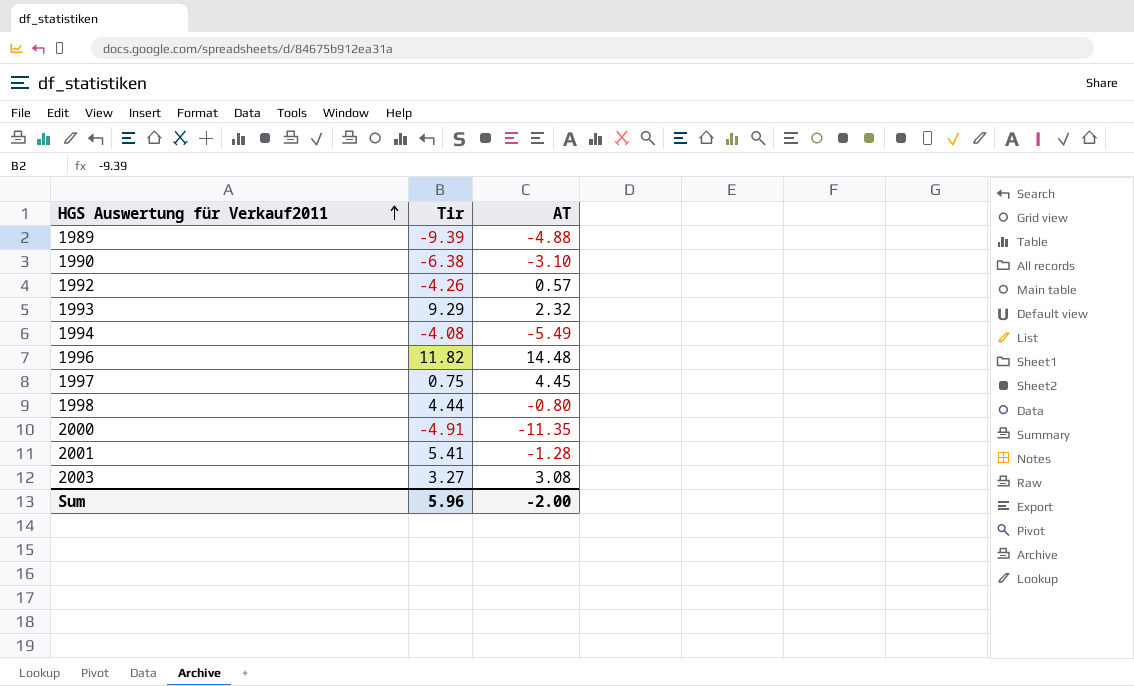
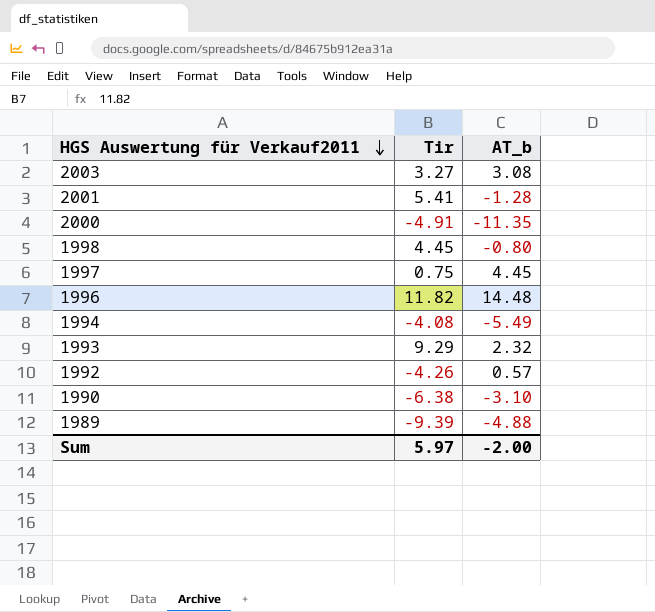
row order: HGS Auswertung für Verkauf2011 ascending -> HGS Auswertung für Verkauf2011 descending
column name: AT -> AT_b
1998 | Tir: 4.44 -> 4.45
Sum | Tir: 5.96 -> 5.97

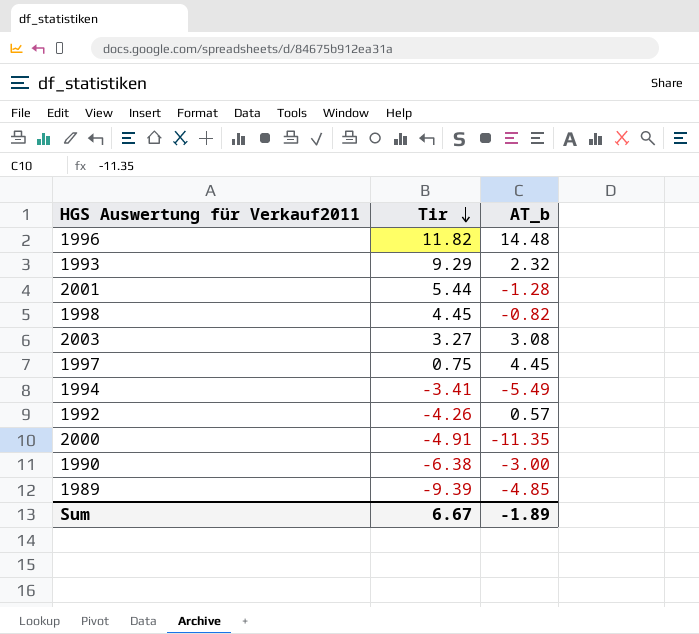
row order: HGS Auswertung für Verkauf2011 descending -> Tir descending
2001 | Tir: 5.41 -> 5.44
1998 | AT_b: -0.80 -> -0.82
1994 | Tir: -4.08 -> -3.41
1990 | AT_b: -3.10 -> -3.00
1989 | AT_b: -4.88 -> -4.85
Sum | Tir: 5.97 -> 6.67
Sum | AT_b: -2.00 -> -1.89

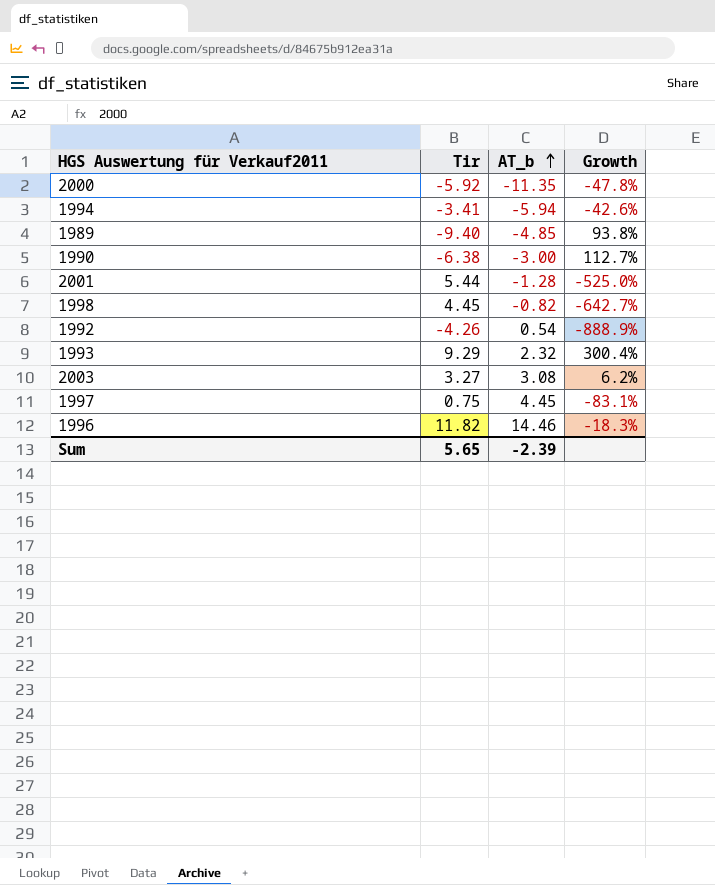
row order: Tir descending -> AT_b ascending
column Growth | formula: none -> ([Tir] - [AT_b]) / [AT_b]
2000 | Tir: -4.91 -> -5.92
1994 | AT_b: -5.49 -> -5.94
1989 | Tir: -9.39 -> -9.40
1992 | AT_b: 0.57 -> 0.54
1996 | AT_b: 14.48 -> 14.46
Sum | Tir: 6.67 -> 5.65
Sum | AT_b: -1.89 -> -2.39

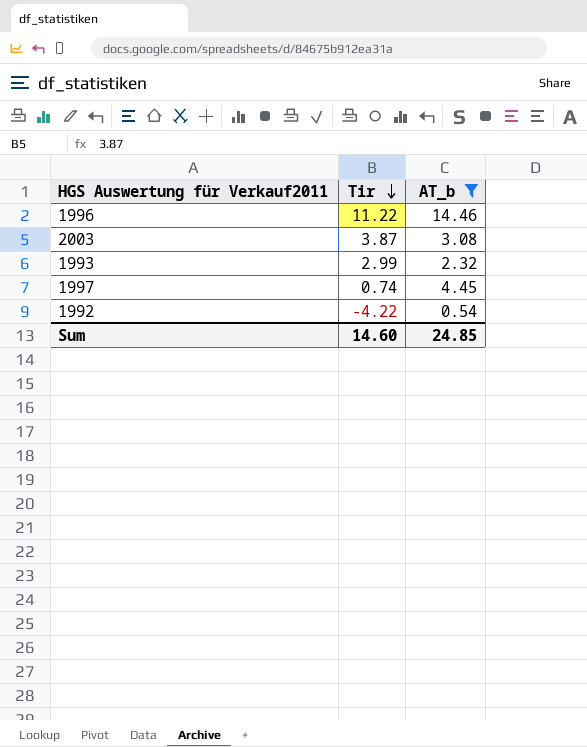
filter: none -> AT_b >= 0.54
row order: AT_b ascending -> Tir descending
column Growth | formula: ([Tir] - [AT_b]) / [AT_b] -> none
1996 | Tir: 11.82 -> 11.22
2003 | Tir: 3.27 -> 3.87
1993 | Tir: 9.29 -> 2.99
1997 | Tir: 0.75 -> 0.74
1992 | Tir: -4.26 -> -4.22
Sum | Tir: 5.65 -> 14.60
Sum | AT_b: -2.39 -> 24.85

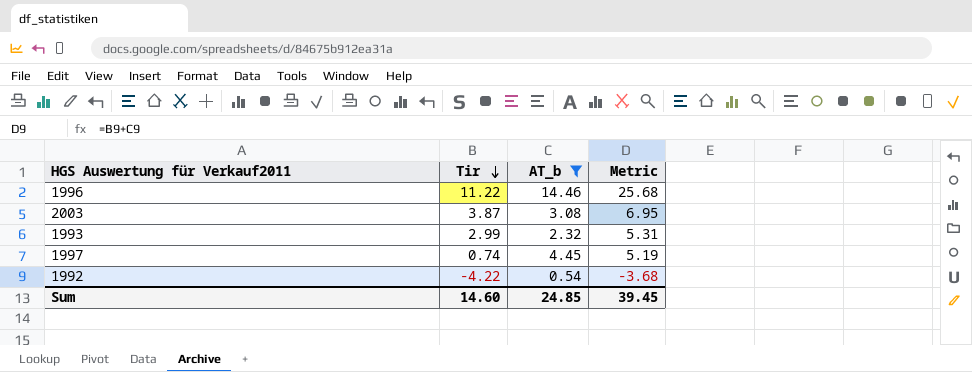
column Metric | formula: none -> [Tir] + [AT_b]

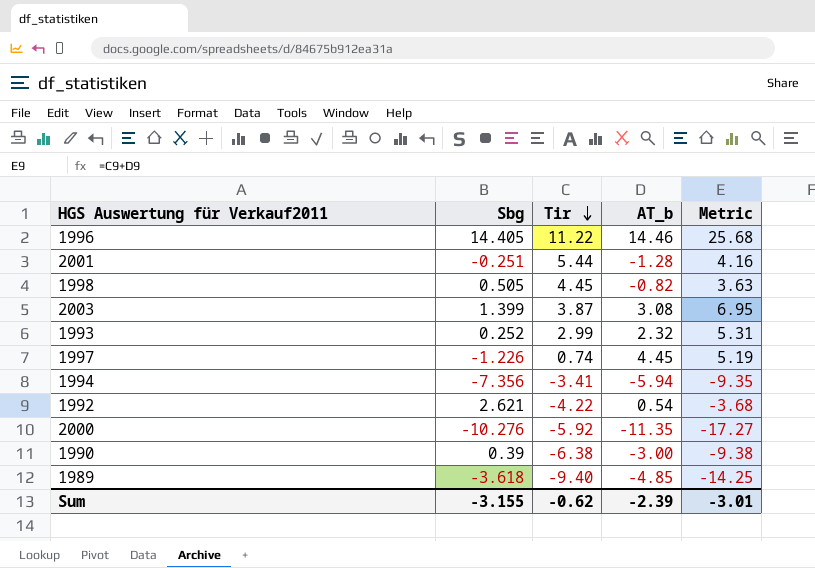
filter: AT_b >= 0.54 -> none
column Sbg | position: none -> 2
Sum | Tir: 14.60 -> -0.62
Sum | AT_b: 24.85 -> -2.39
Sum | Metric: 39.45 -> -3.01

